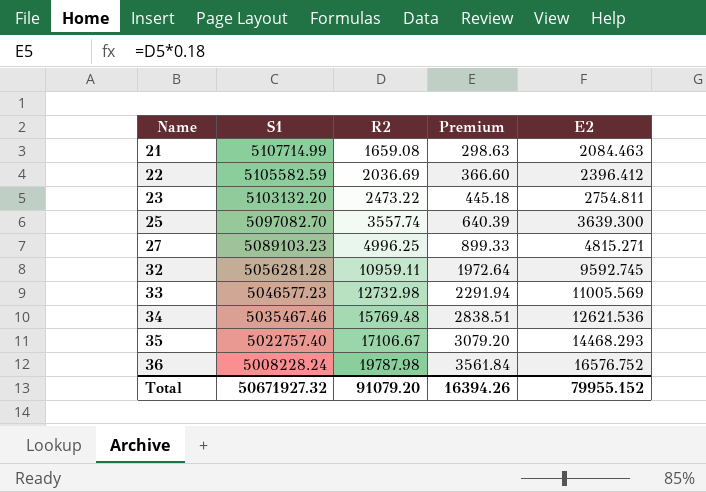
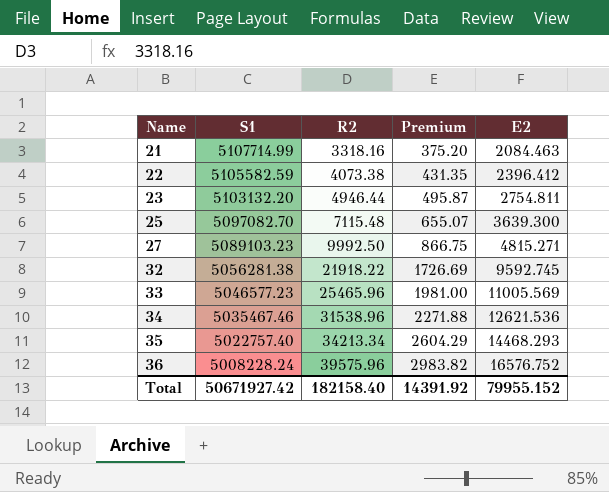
column Premium | formula: [R2] * 0.18 -> [E2] * 0.18
21 | R2: 1659.08 -> 3318.16
22 | R2: 2036.69 -> 4073.38
23 | R2: 2473.22 -> 4946.44
25 | R2: 3557.74 -> 7115.48
27 | R2: 4996.25 -> 9992.50
32 | S1: 5056281.28 -> 5056281.38
32 | R2: 10959.11 -> 21918.22
33 | R2: 12732.98 -> 25465.96
34 | R2: 15769.48 -> 31538.96
35 | R2: 17106.67 -> 34213.34
36 | R2: 19787.98 -> 39575.96
Total | S1: 50671927.32 -> 50671927.42
Total | R2: 91079.20 -> 182158.40
Total | Premium: 16394.26 -> 14391.92

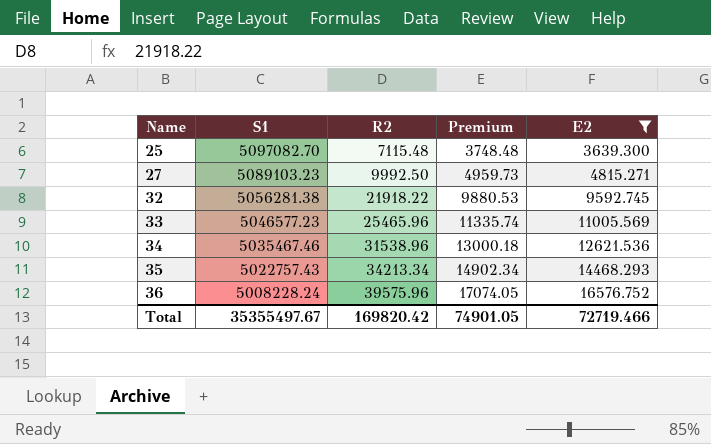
filter: none -> E2 >= 3639.300
column Premium | formula: [E2] * 0.18 -> [E2] * 1.03
35 | S1: 5022757.40 -> 5022757.43
Total | S1: 50671927.42 -> 35355497.67
Total | R2: 182158.40 -> 169820.42
Total | Premium: 14391.92 -> 74901.05
Total | E2: 79955.152 -> 72719.466

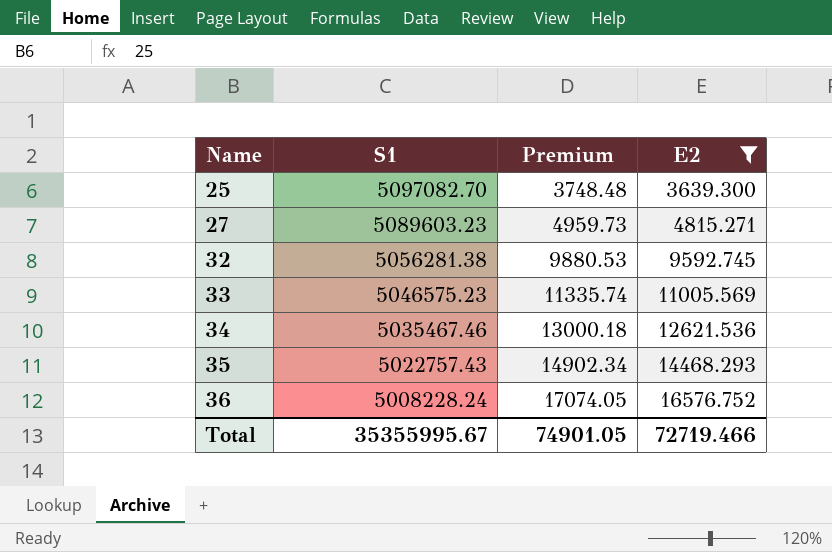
column R2 | position: 3 -> none
27 | S1: 5089103.23 -> 5089603.23
33 | S1: 5046577.23 -> 5046575.23
Total | S1: 35355497.67 -> 35355995.67

